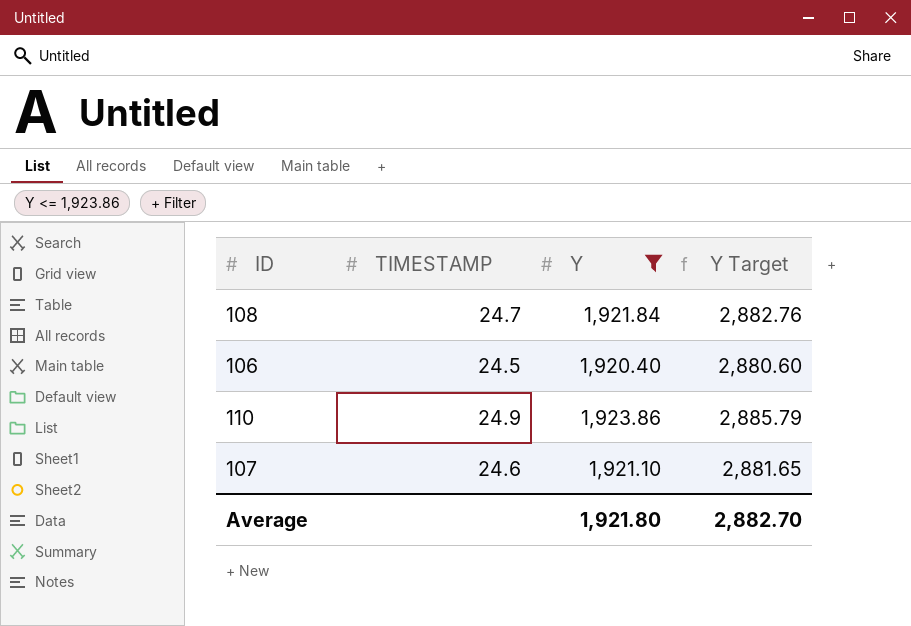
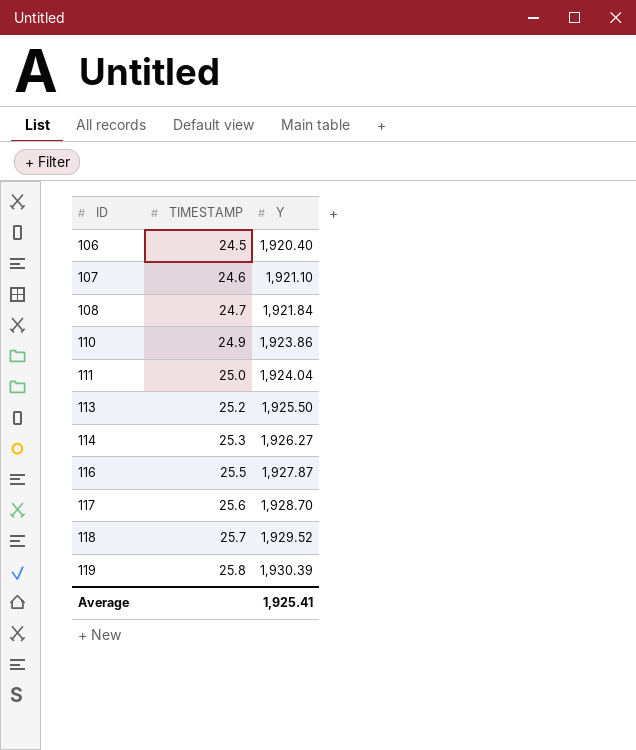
filter: Y <= 1,923.86 -> none
row order: none -> ID ascending
column Y Target | formula: [Y] * 1.5 -> none
Average | Y: 1,921.80 -> 1,925.41

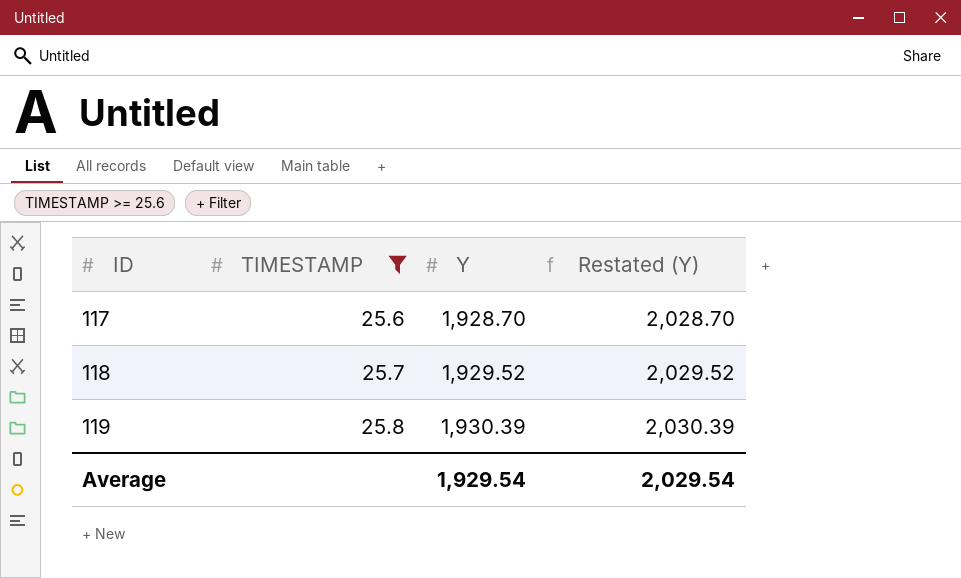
filter: none -> TIMESTAMP >= 25.6
column Restated (Y) | formula: none -> [Y] + 100
Average | Y: 1,925.41 -> 1,929.54

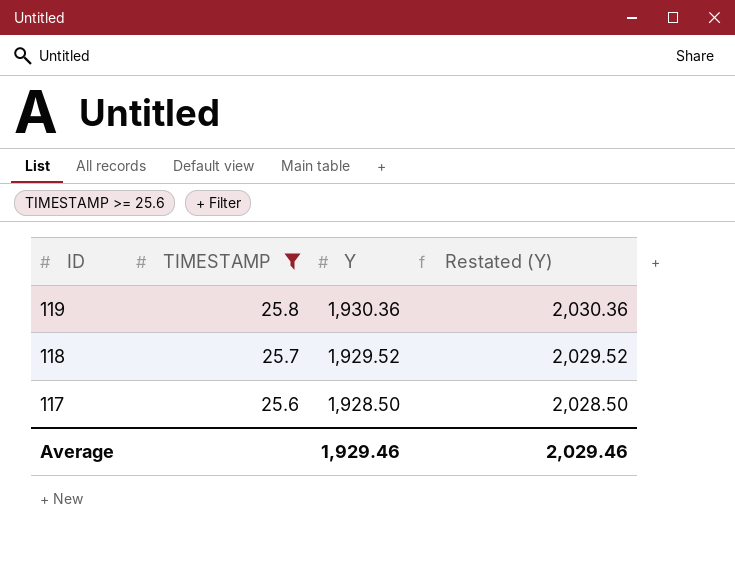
row order: ID ascending -> ID descending
119 | Y: 1,930.39 -> 1,930.36
119 | Restated (Y): 2,030.39 -> 2,030.36
117 | Y: 1,928.70 -> 1,928.50
117 | Restated (Y): 2,028.70 -> 2,028.50
Average | Y: 1,929.54 -> 1,929.46
Average | Restated (Y): 2,029.54 -> 2,029.46

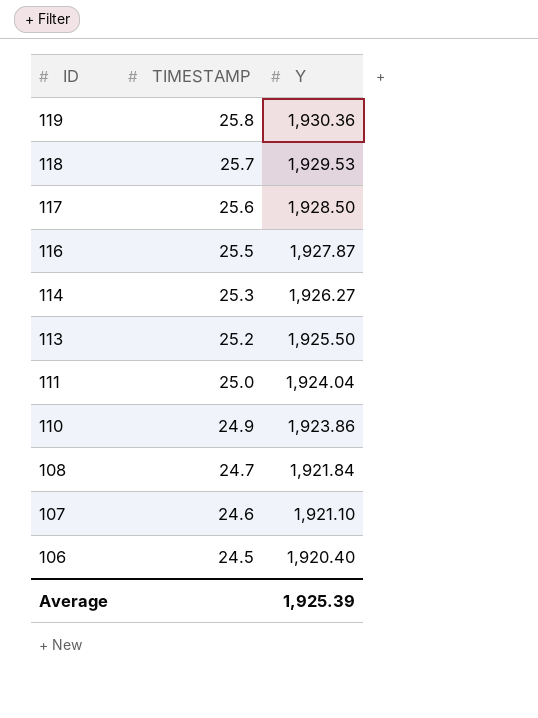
filter: TIMESTAMP >= 25.6 -> none
column Restated (Y) | formula: [Y] + 100 -> none
118 | Y: 1,929.52 -> 1,929.53
Average | Y: 1,929.46 -> 1,925.39

